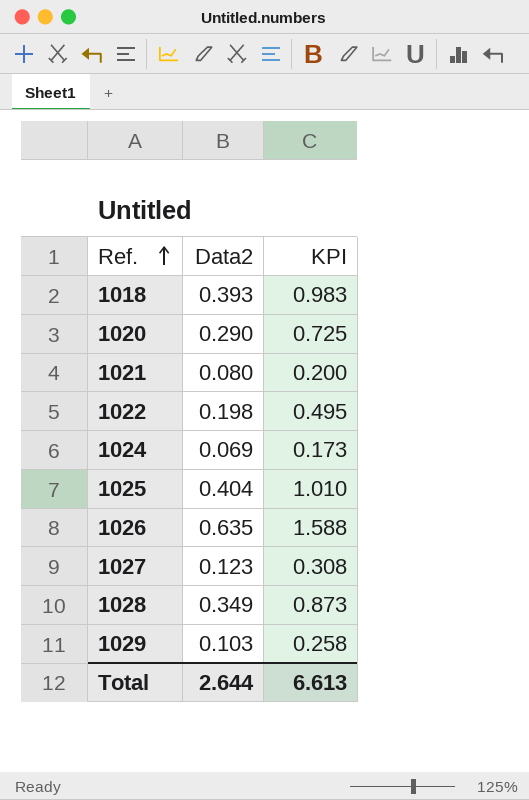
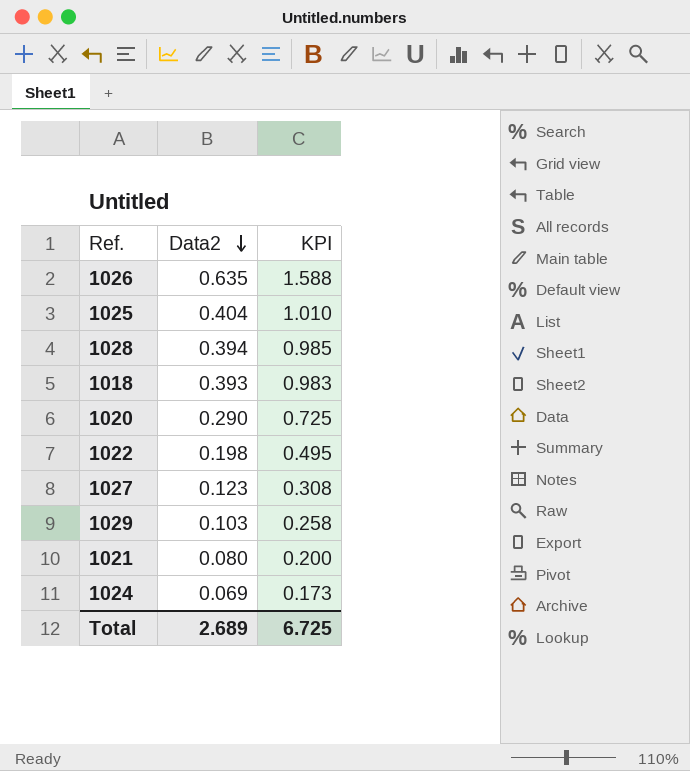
row order: Ref. ascending -> Data2 descending
1028 | Data2: 0.349 -> 0.394
1028 | KPI: 0.873 -> 0.985
Total | Data2: 2.644 -> 2.689
Total | KPI: 6.613 -> 6.725

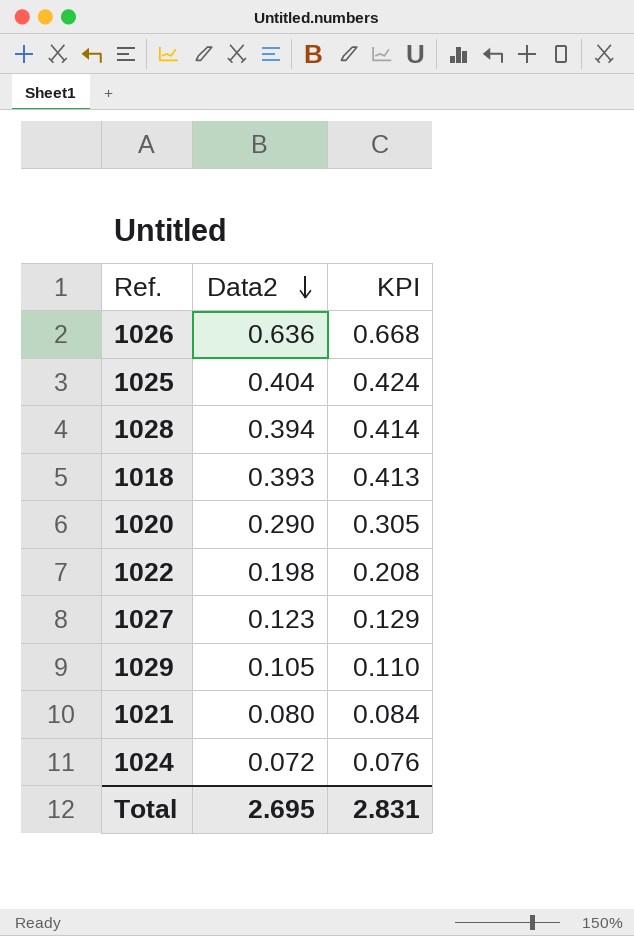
column KPI | formula: [Data2] * 2.5 -> [Data2] * 1.05
1026 | Data2: 0.635 -> 0.636
1029 | Data2: 0.103 -> 0.105
1024 | Data2: 0.069 -> 0.072
Total | Data2: 2.689 -> 2.695
Total | KPI: 6.725 -> 2.831

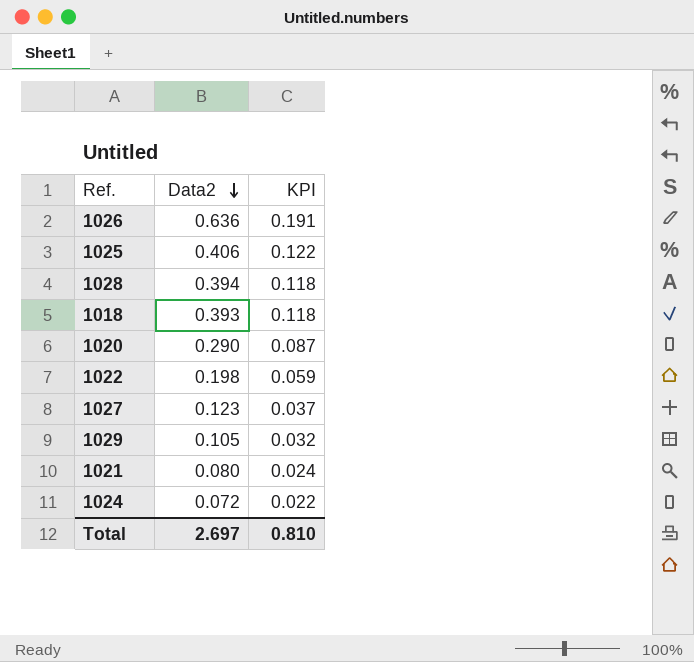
column KPI | formula: [Data2] * 1.05 -> [Data2] * 0.3
1025 | Data2: 0.404 -> 0.406
Total | Data2: 2.695 -> 2.697
Total | KPI: 2.831 -> 0.810

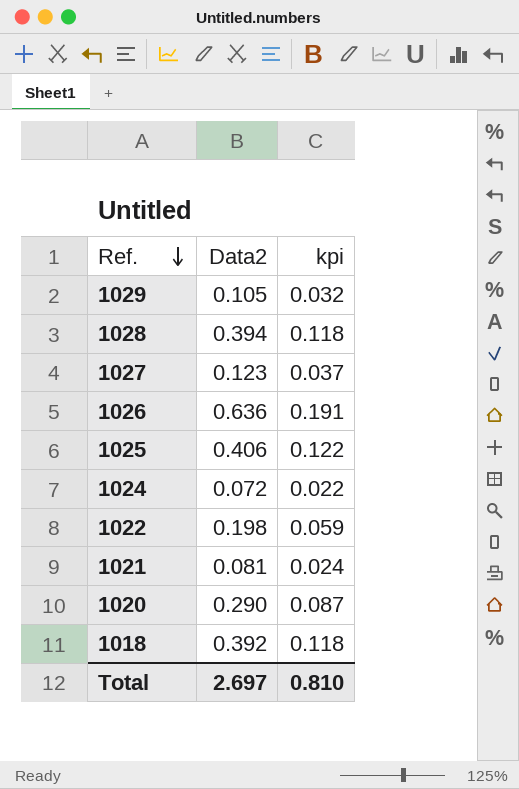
row order: Data2 descending -> Ref. descending
column name: KPI -> kpi
1021 | Data2: 0.080 -> 0.081
1018 | Data2: 0.393 -> 0.392

